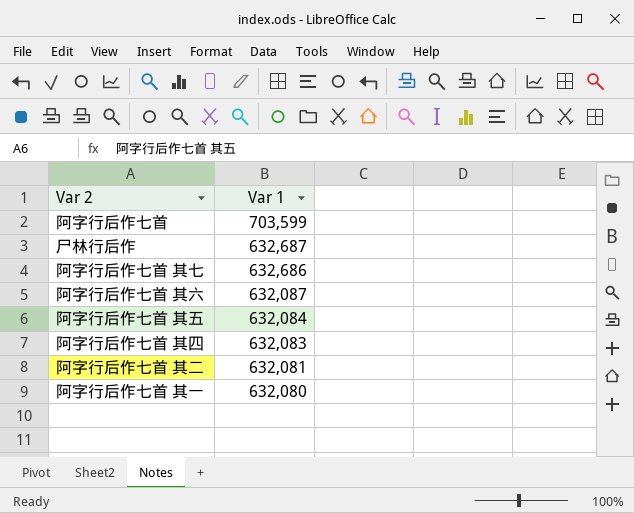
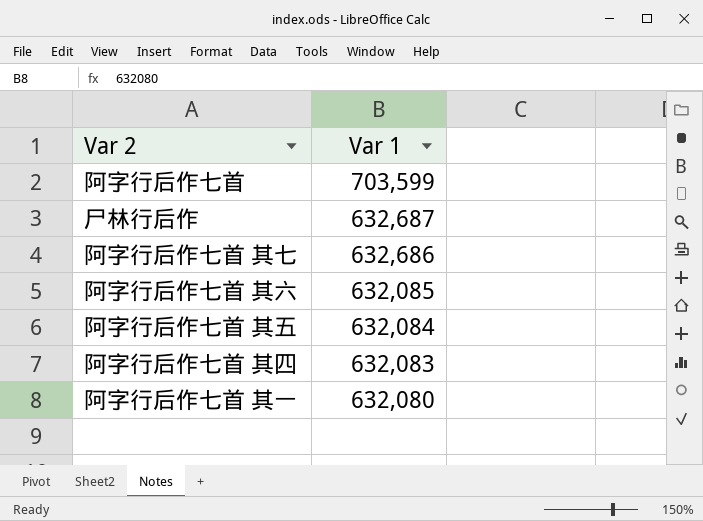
row 阿字行后作七首 其二: 632,081 -> none
阿字行后作七首 其六 | Var 1: 632,087 -> 632,085

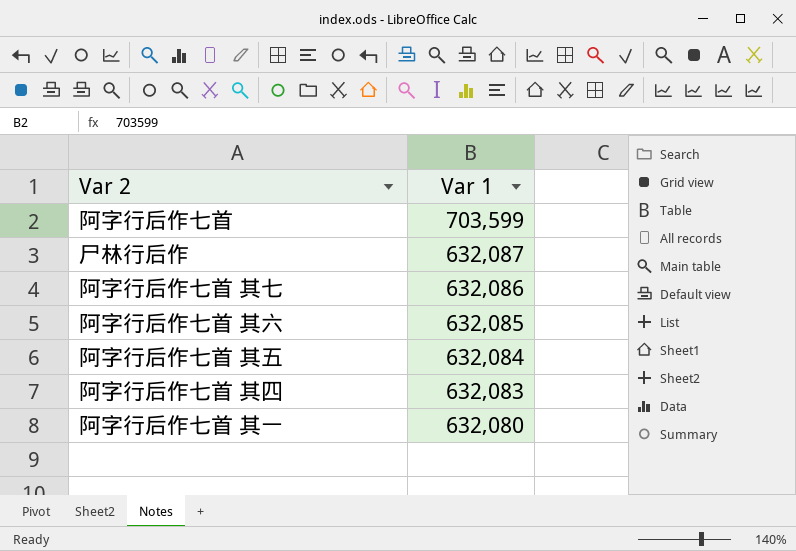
尸林行后作 | Var 1: 632,687 -> 632,087
阿字行后作七首 其七 | Var 1: 632,686 -> 632,086

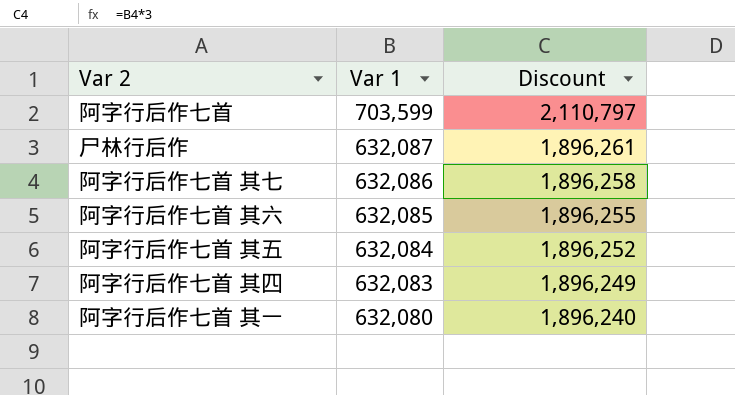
column Discount | formula: none -> [Var 1] * 3

